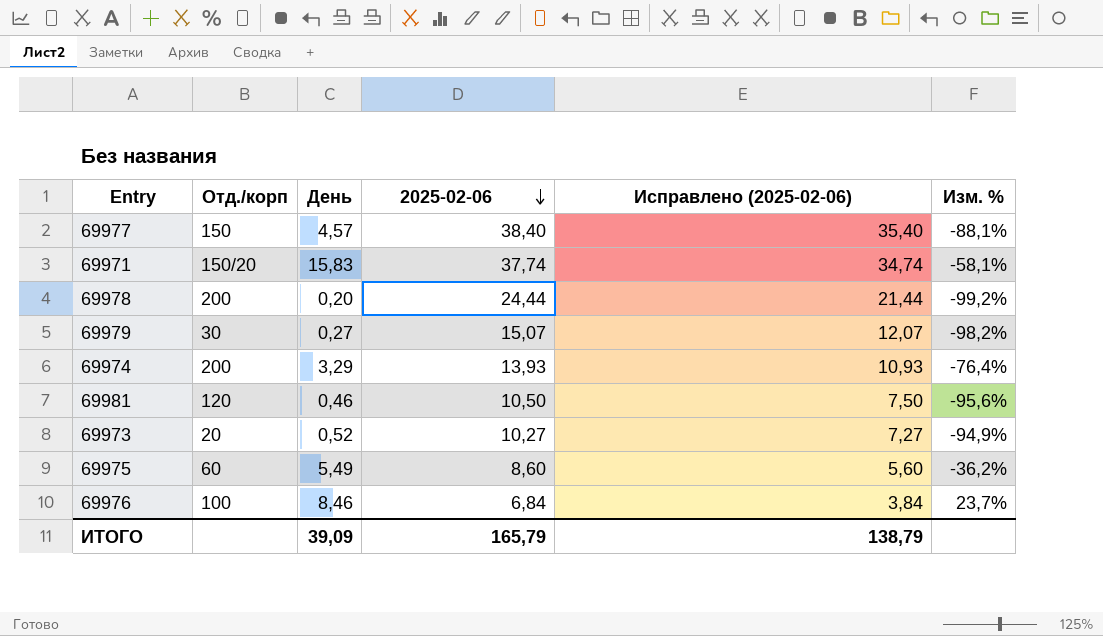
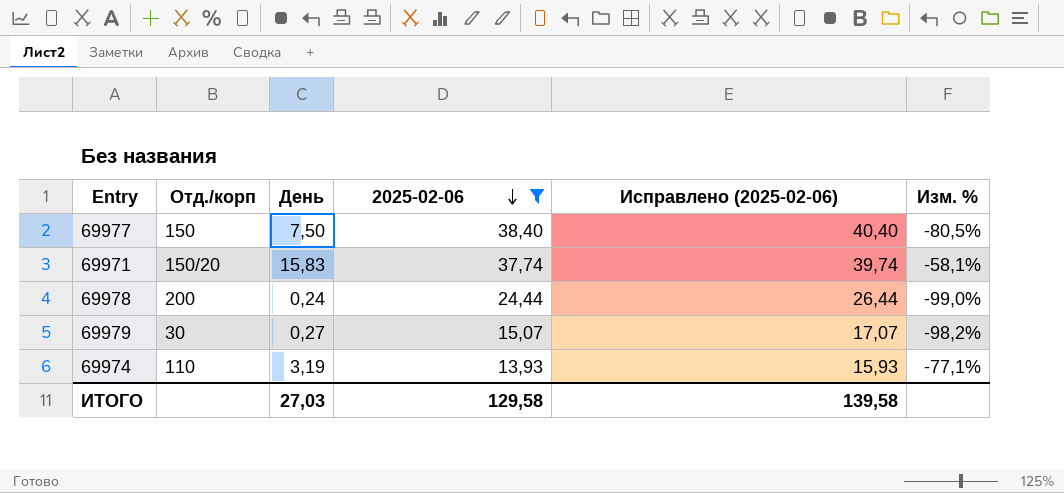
filter: none -> 2025-02-06 >= 13,93
column Исправлено (2025-02-06) | formula: [2025-02-06] - 3 -> [2025-02-06] + 2
69977 | День: 4,57 -> 7,50
69977 | Изм. %: -88,1% -> -80,5%
69978 | День: 0,20 -> 0,24
69978 | Изм. %: -99,2% -> -99,0%
69974 | Отд./корп: 200 -> 110
69974 | День: 3,29 -> 3,19
69974 | Изм. %: -76,4% -> -77,1%
ИТОГО | День: 39,09 -> 27,03
ИТОГО | 2025-02-06: 165,79 -> 129,58
ИТОГО | Исправлено (2025-02-06): 138,79 -> 139,58

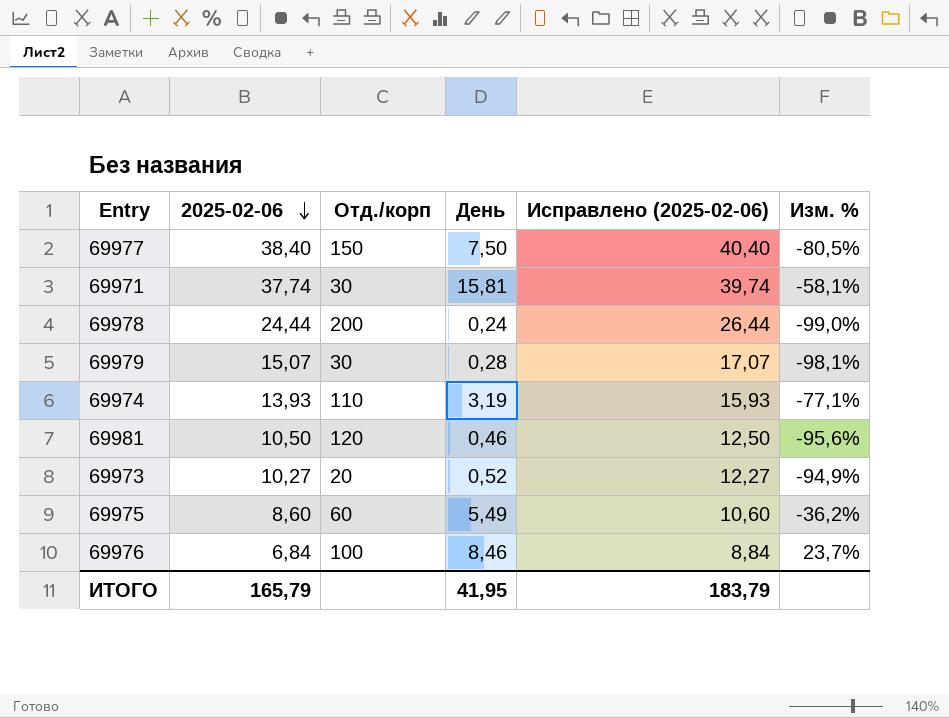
filter: 2025-02-06 >= 13,93 -> none
column 2025-02-06 | position: 4 -> 2
69971 | Отд./корп: 150/20 -> 30
69971 | День: 15,83 -> 15,81
69979 | День: 0,27 -> 0,28
69979 | Изм. %: -98,2% -> -98,1%
ИТОГО | 2025-02-06: 129,58 -> 165,79
ИТОГО | День: 27,03 -> 41,95
ИТОГО | Исправлено (2025-02-06): 139,58 -> 183,79

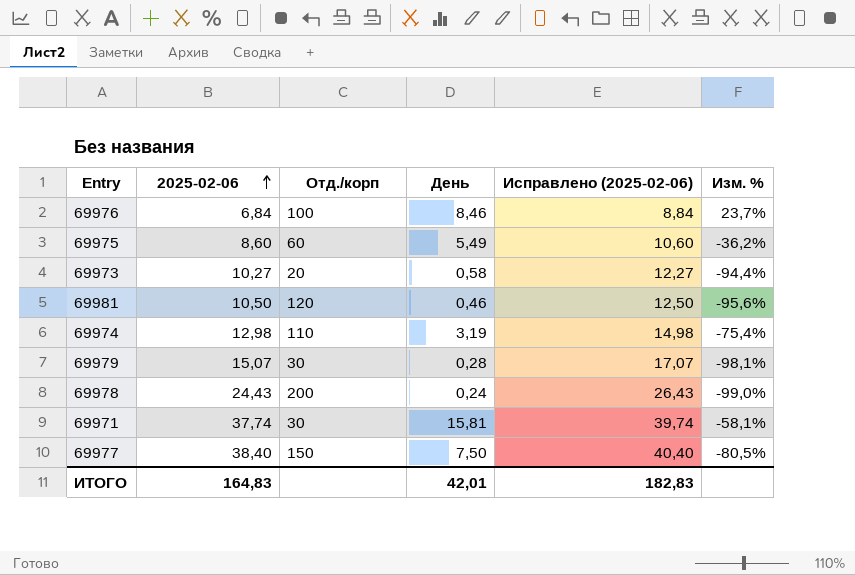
row order: 2025-02-06 descending -> 2025-02-06 ascending
69973 | День: 0,52 -> 0,58
69973 | Изм. %: -94,9% -> -94,4%
69974 | 2025-02-06: 13,93 -> 12,98
69974 | Исправлено (2025-02-06): 15,93 -> 14,98
69974 | Изм. %: -77,1% -> -75,4%
69978 | 2025-02-06: 24,44 -> 24,43
69978 | Исправлено (2025-02-06): 26,44 -> 26,43
ИТОГО | 2025-02-06: 165,79 -> 164,83
ИТОГО | День: 41,95 -> 42,01
ИТОГО | Исправлено (2025-02-06): 183,79 -> 182,83

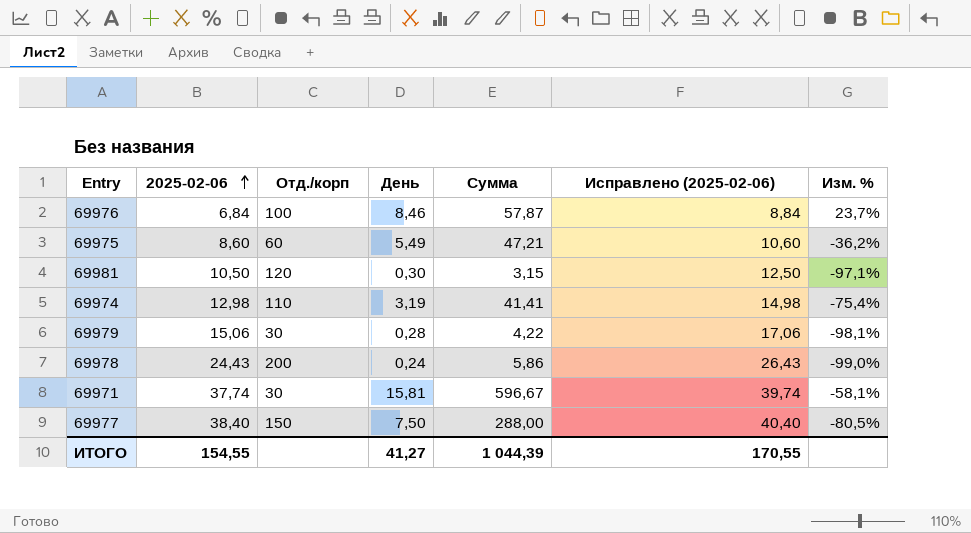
column Сумма | formula: none -> [2025-02-06] * [День]
row 69973: 10,27 | 20 | 0,58 | 12,27 | -94,4% -> none
69981 | День: 0,46 -> 0,30
69981 | Изм. %: -95,6% -> -97,1%
69979 | 2025-02-06: 15,07 -> 15,06
69979 | Исправлено (2025-02-06): 17,07 -> 17,06
ИТОГО | 2025-02-06: 164,83 -> 154,55
ИТОГО | День: 42,01 -> 41,27
ИТОГО | Исправлено (2025-02-06): 182,83 -> 170,55

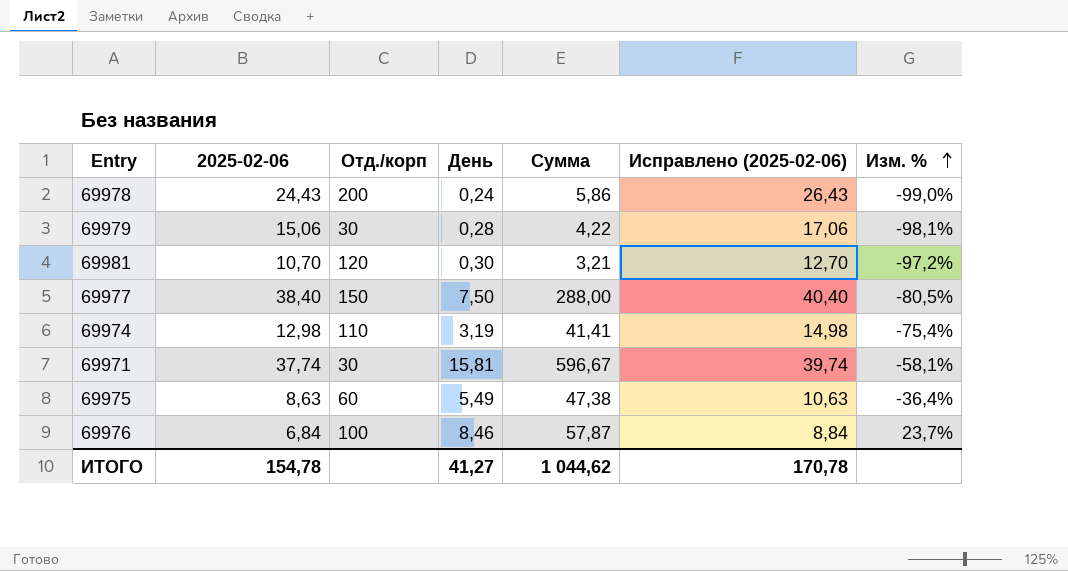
row order: 2025-02-06 ascending -> Изм. % ascending
69981 | 2025-02-06: 10,50 -> 10,70
69981 | Сумма: 3,15 -> 3,21
69981 | Исправлено (2025-02-06): 12,50 -> 12,70
69981 | Изм. %: -97,1% -> -97,2%
69975 | 2025-02-06: 8,60 -> 8,63
69975 | Сумма: 47,21 -> 47,38
69975 | Исправлено (2025-02-06): 10,60 -> 10,63
69975 | Изм. %: -36,2% -> -36,4%
ИТОГО | 2025-02-06: 154,55 -> 154,78
ИТОГО | Сумма: 1 044,39 -> 1 044,62
ИТОГО | Исправлено (2025-02-06): 170,55 -> 170,78

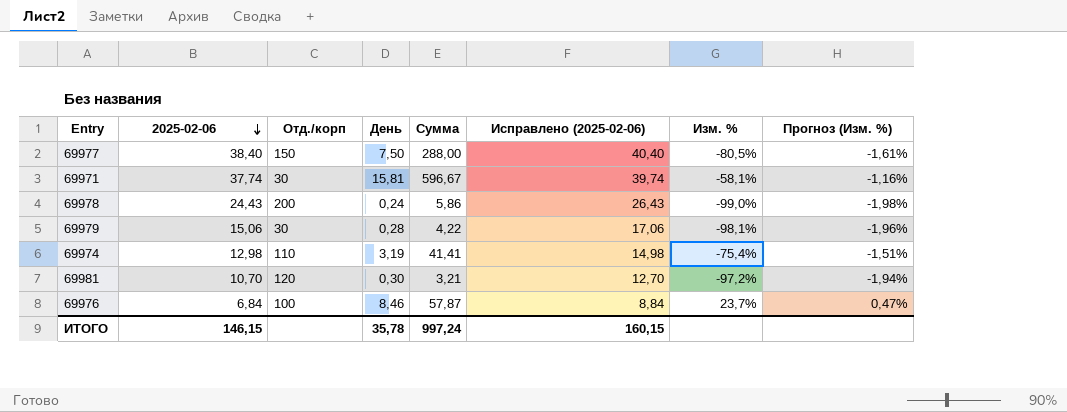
row order: Изм. % ascending -> 2025-02-06 descending
column Прогноз (Изм. %) | formula: none -> [Изм. %] * 0,02
row 69975: 8,63 | 60 | 5,49 | 47,38 | 10,63 | -36,4% -> none
ИТОГО | 2025-02-06: 154,78 -> 146,15
ИТОГО | День: 41,27 -> 35,78
ИТОГО | Сумма: 1 044,62 -> 997,24
ИТОГО | Исправлено (2025-02-06): 170,78 -> 160,15

